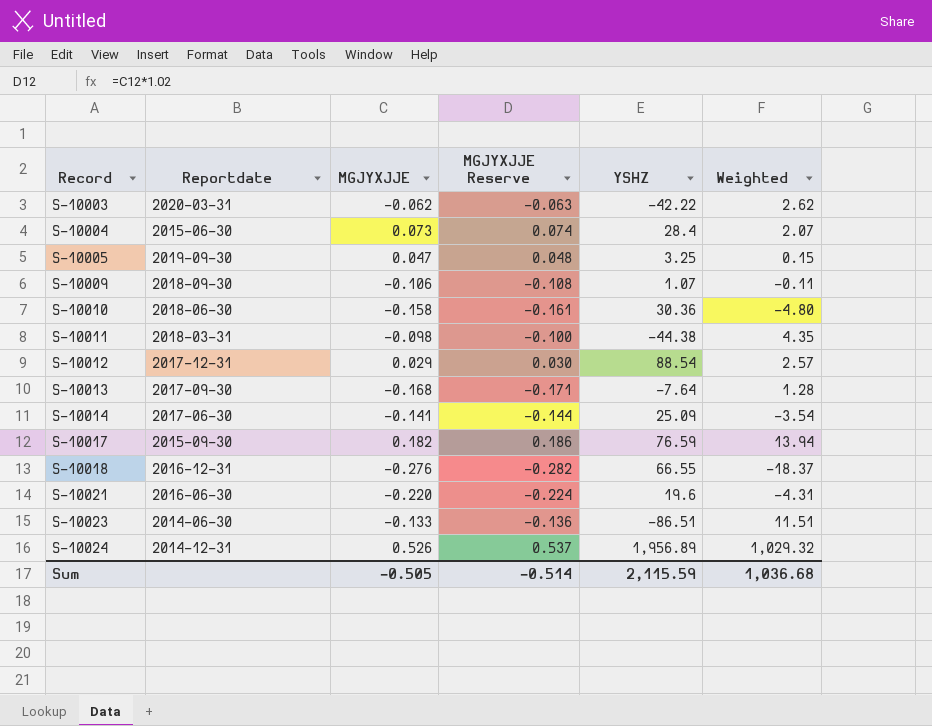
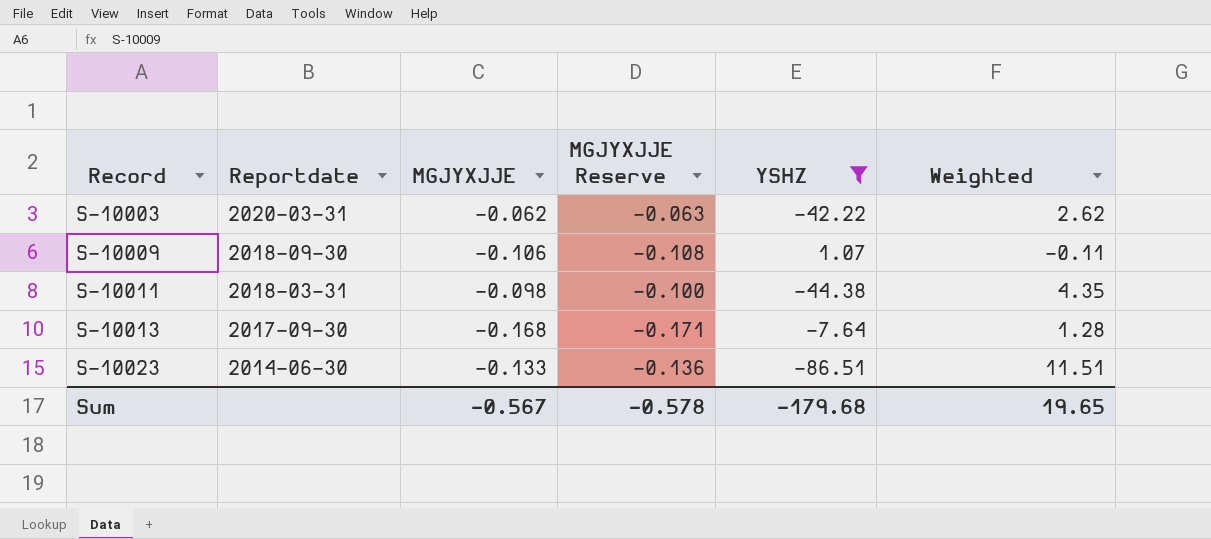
filter: none -> YSHZ <= 1.07
Sum | MGJYXJJE: -0.505 -> -0.567
Sum | MGJYXJJE Reserve: -0.514 -> -0.578
Sum | YSHZ: 2,115.59 -> -179.68
Sum | Weighted: 1,036.68 -> 19.65

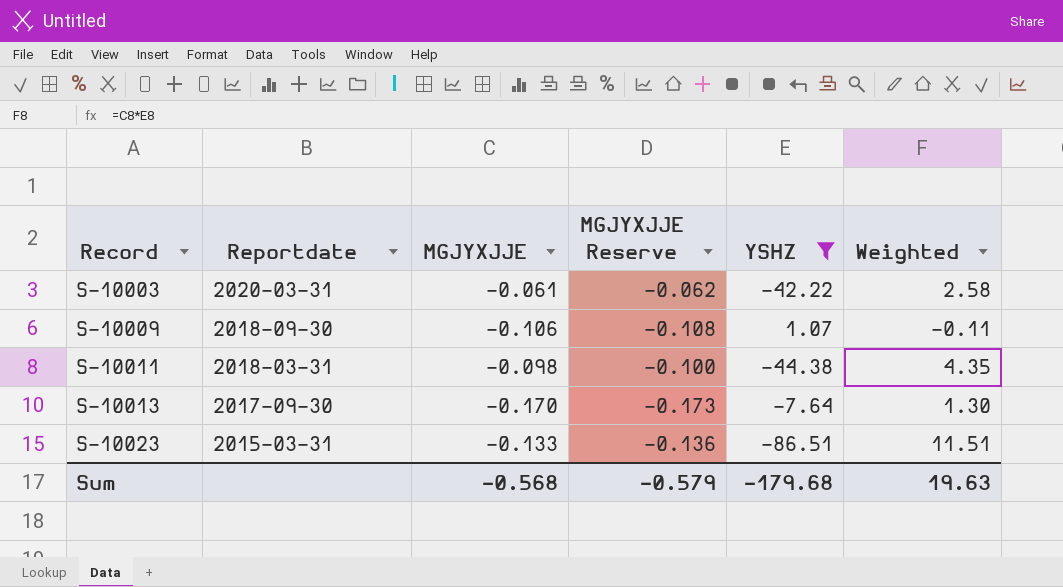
S-10003 | MGJYXJJE: -0.062 -> -0.061
S-10003 | MGJYXJJE Reserve: -0.063 -> -0.062
S-10003 | Weighted: 2.62 -> 2.58
S-10013 | MGJYXJJE: -0.168 -> -0.170
S-10013 | MGJYXJJE Reserve: -0.171 -> -0.173
S-10013 | Weighted: 1.28 -> 1.30
S-10023 | Reportdate: 2014-06-30 -> 2015-03-31
Sum | MGJYXJJE: -0.567 -> -0.568
Sum | MGJYXJJE Reserve: -0.578 -> -0.579
Sum | Weighted: 19.65 -> 19.63

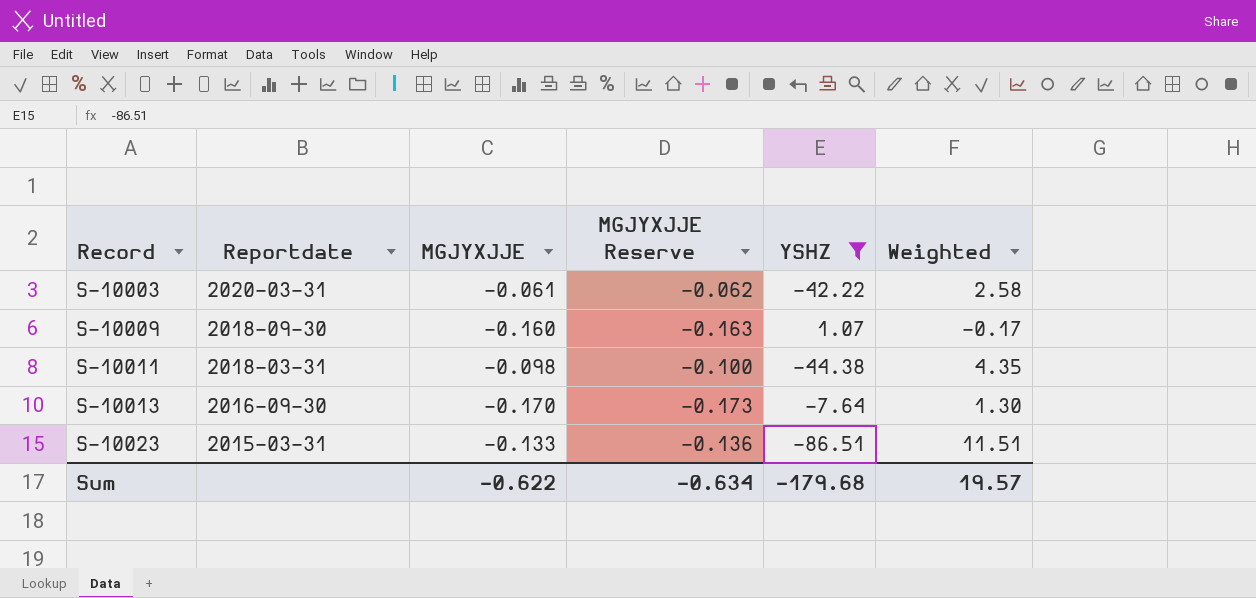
S-10009 | MGJYXJJE: -0.106 -> -0.160
S-10009 | MGJYXJJE Reserve: -0.108 -> -0.163
S-10009 | Weighted: -0.11 -> -0.17
S-10013 | Reportdate: 2017-09-30 -> 2016-09-30
Sum | MGJYXJJE: -0.568 -> -0.622
Sum | MGJYXJJE Reserve: -0.579 -> -0.634
Sum | Weighted: 19.63 -> 19.57

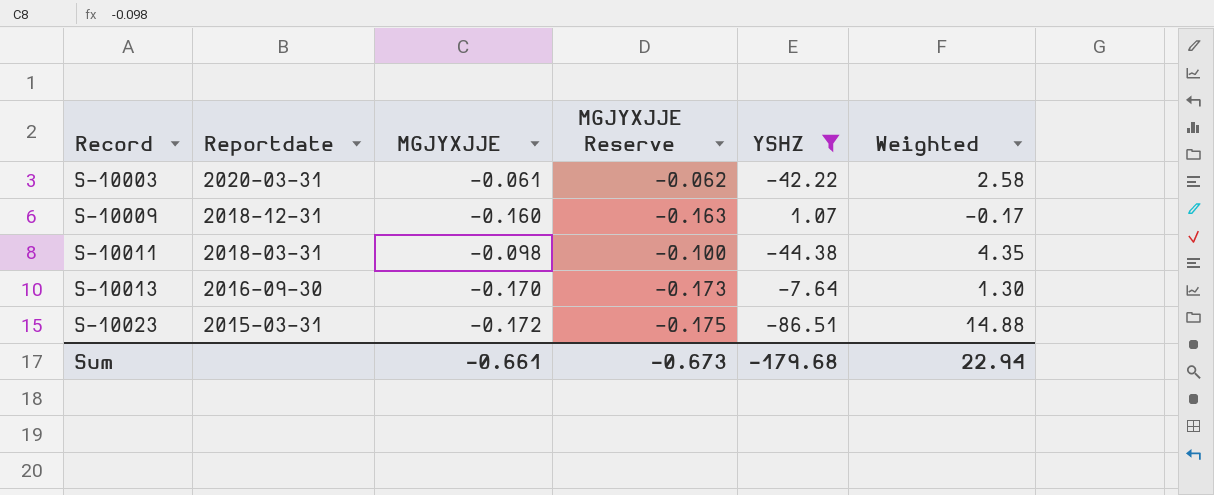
S-10009 | Reportdate: 2018-09-30 -> 2018-12-31
S-10023 | MGJYXJJE: -0.133 -> -0.172
S-10023 | MGJYXJJE Reserve: -0.136 -> -0.175
S-10023 | Weighted: 11.51 -> 14.88
Sum | MGJYXJJE: -0.622 -> -0.661
Sum | MGJYXJJE Reserve: -0.634 -> -0.673
Sum | Weighted: 19.57 -> 22.94

